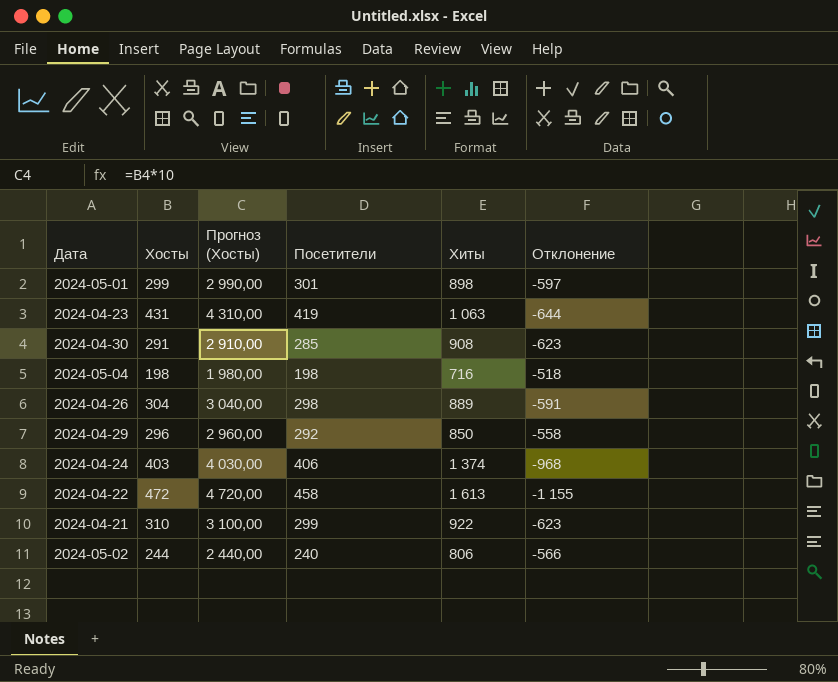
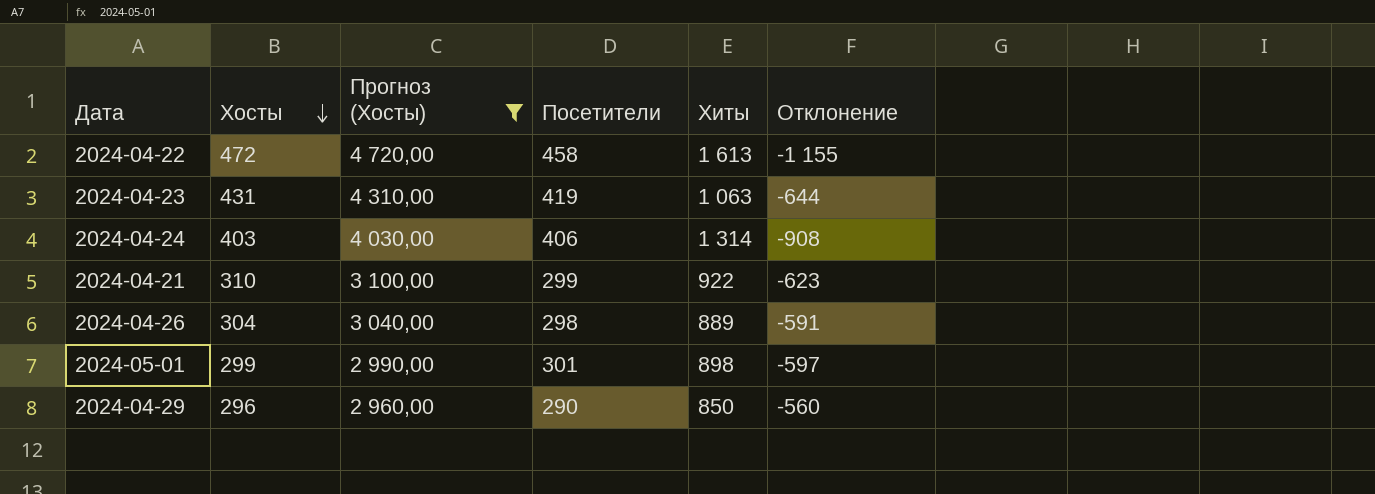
filter: none -> Прогноз (Хосты) >= 2 960,00
row order: none -> Хосты descending
2024-04-24 | Хиты: 1 374 -> 1 314
2024-04-24 | Отклонение: -968 -> -908
2024-04-29 | Посетители: 292 -> 290
2024-04-29 | Отклонение: -558 -> -560

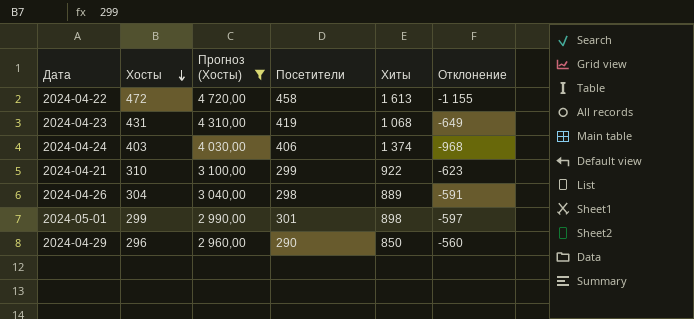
2024-04-23 | Хиты: 1 063 -> 1 068
2024-04-23 | Отклонение: -644 -> -649
2024-04-24 | Хиты: 1 314 -> 1 374
2024-04-24 | Отклонение: -908 -> -968

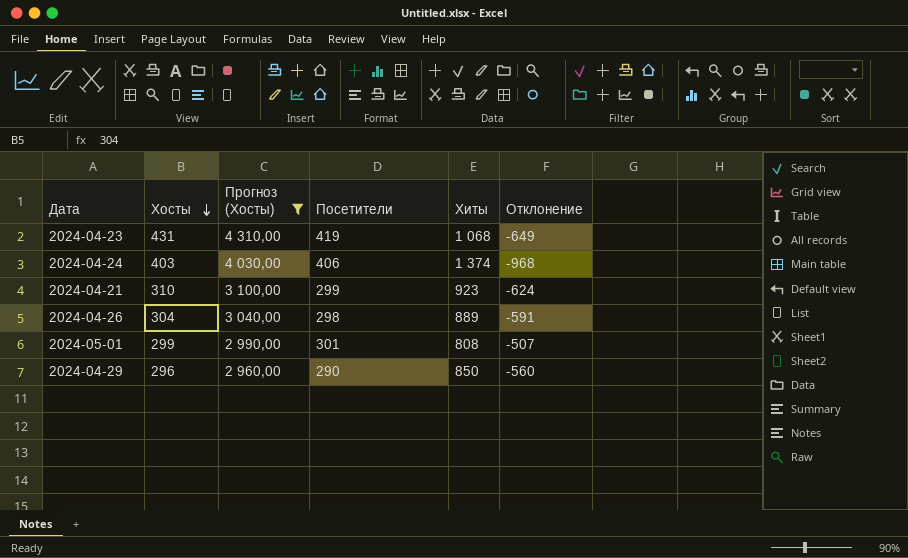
row 2024-04-22: 472 | 4 720,00 | 458 | 1 613 | -1 155 -> none
2024-04-21 | Хиты: 922 -> 923
2024-04-21 | Отклонение: -623 -> -624
2024-05-01 | Хиты: 898 -> 808
2024-05-01 | Отклонение: -597 -> -507

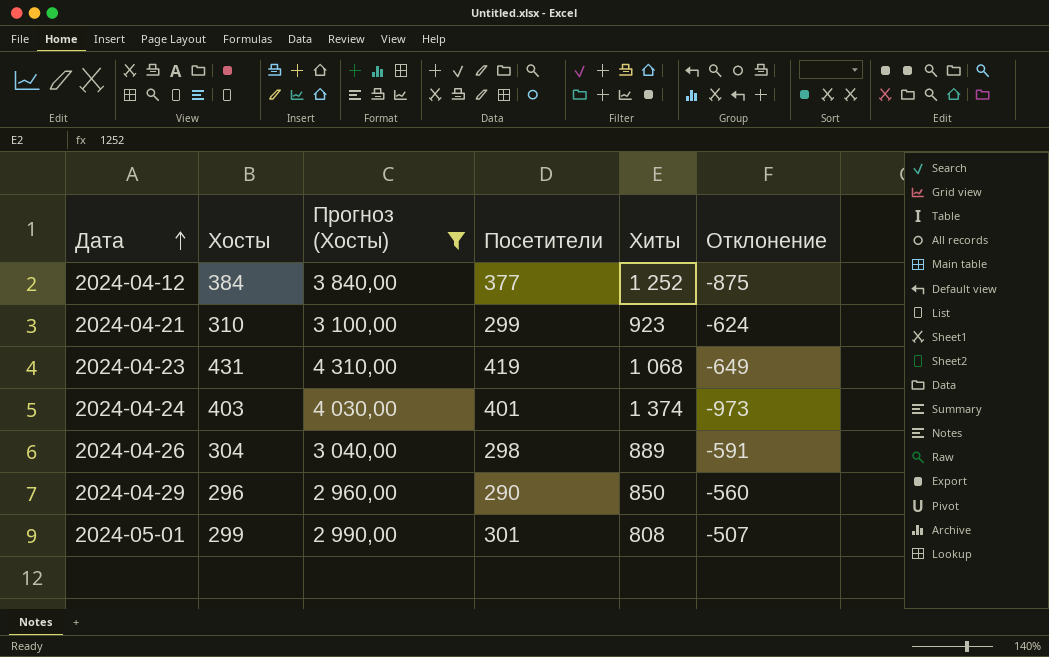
row order: Хосты descending -> Дата ascending
row 2024-04-12: none -> 384 | 3 840,00 | 377 | 1 252 | -875
2024-04-24 | Посетители: 406 -> 401
2024-04-24 | Отклонение: -968 -> -973

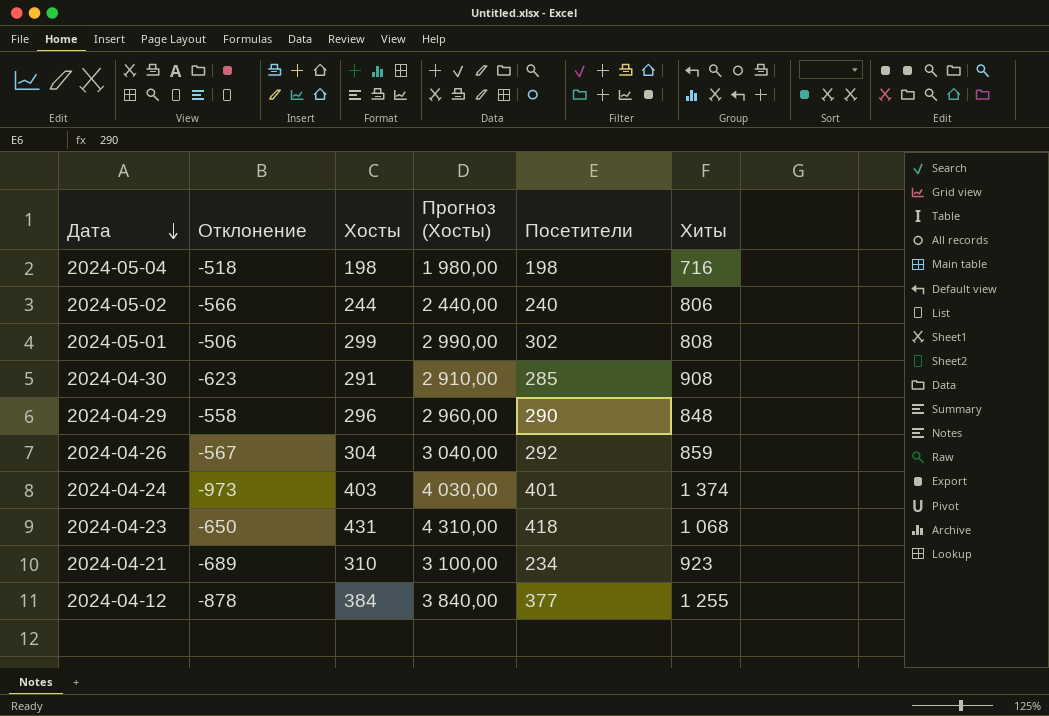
filter: Прогноз (Хосты) >= 2 960,00 -> none
row order: Дата ascending -> Дата descending
column Отклонение | position: 6 -> 2
2024-05-01 | Отклонение: -507 -> -506
2024-05-01 | Посетители: 301 -> 302
2024-04-29 | Отклонение: -560 -> -558
2024-04-29 | Хиты: 850 -> 848
2024-04-26 | Отклонение: -591 -> -567
2024-04-26 | Посетители: 298 -> 292
2024-04-26 | Хиты: 889 -> 859
2024-04-23 | Отклонение: -649 -> -650
2024-04-23 | Посетители: 419 -> 418
2024-04-21 | Отклонение: -624 -> -689
2024-04-21 | Посетители: 299 -> 234
2024-04-12 | Отклонение: -875 -> -878
2024-04-12 | Хиты: 1 252 -> 1 255

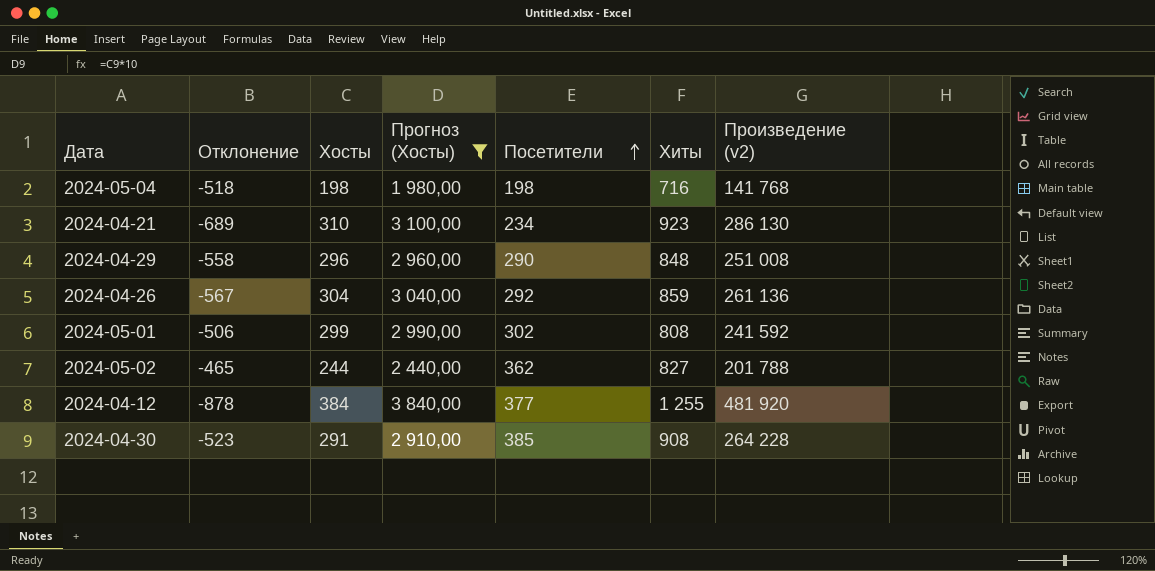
filter: none -> Прогноз (Хосты) <= 3 840,00
row order: Дата descending -> Посетители ascending
column Произведение (v2) | formula: none -> [Хосты] * [Хиты]
2024-05-02 | Отклонение: -566 -> -465
2024-05-02 | Посетители: 240 -> 362
2024-05-02 | Хиты: 806 -> 827
2024-04-30 | Отклонение: -623 -> -523
2024-04-30 | Посетители: 285 -> 385

